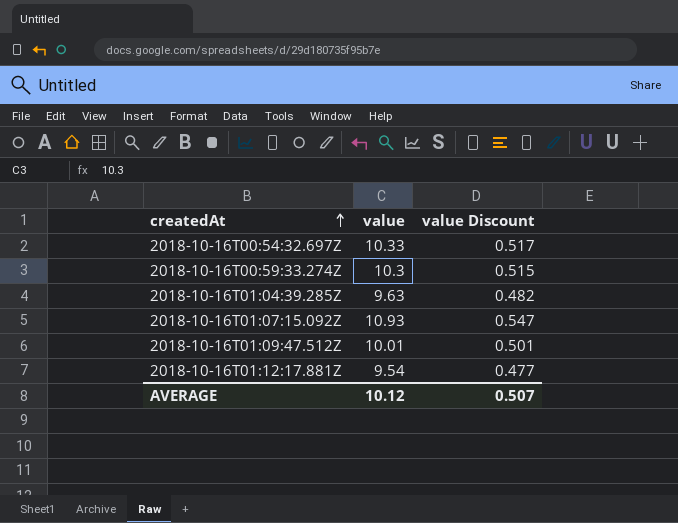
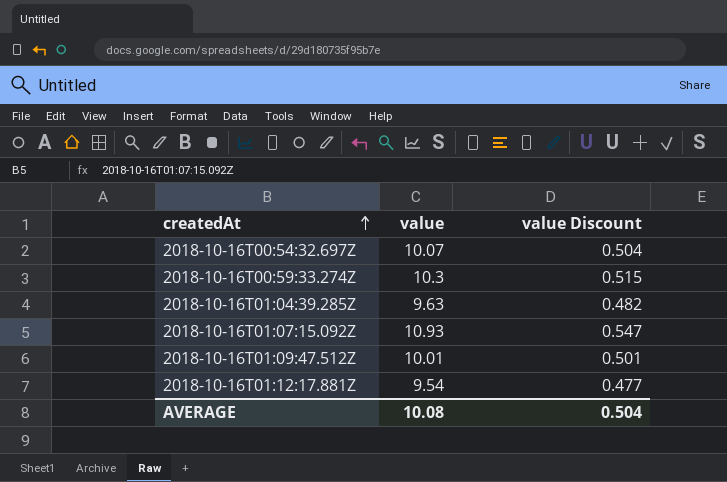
2018-10-16T00:54:32.697Z | value: 10.33 -> 10.07
2018-10-16T00:54:32.697Z | value Discount: 0.517 -> 0.504
AVERAGE | value: 10.12 -> 10.08
AVERAGE | value Discount: 0.507 -> 0.504

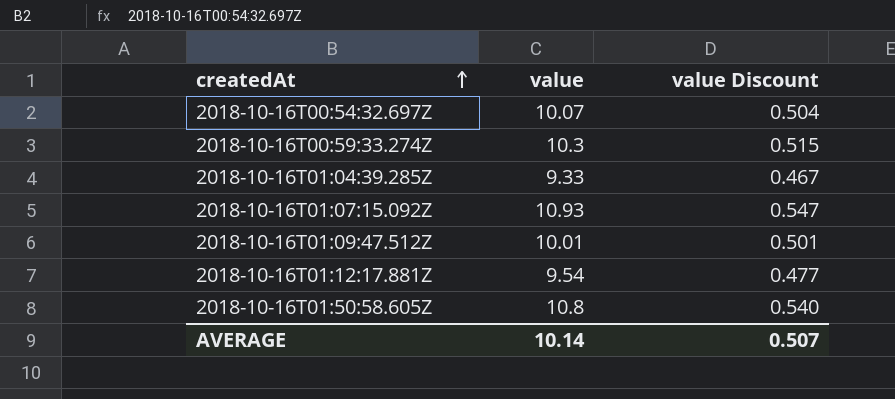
2018-10-16T01:04:39.285Z | value: 9.63 -> 9.33
2018-10-16T01:04:39.285Z | value Discount: 0.482 -> 0.467
row 2018-10-16T01:50:58.605Z: none -> 10.8 | 0.540
AVERAGE | value: 10.08 -> 10.14
AVERAGE | value Discount: 0.504 -> 0.507

